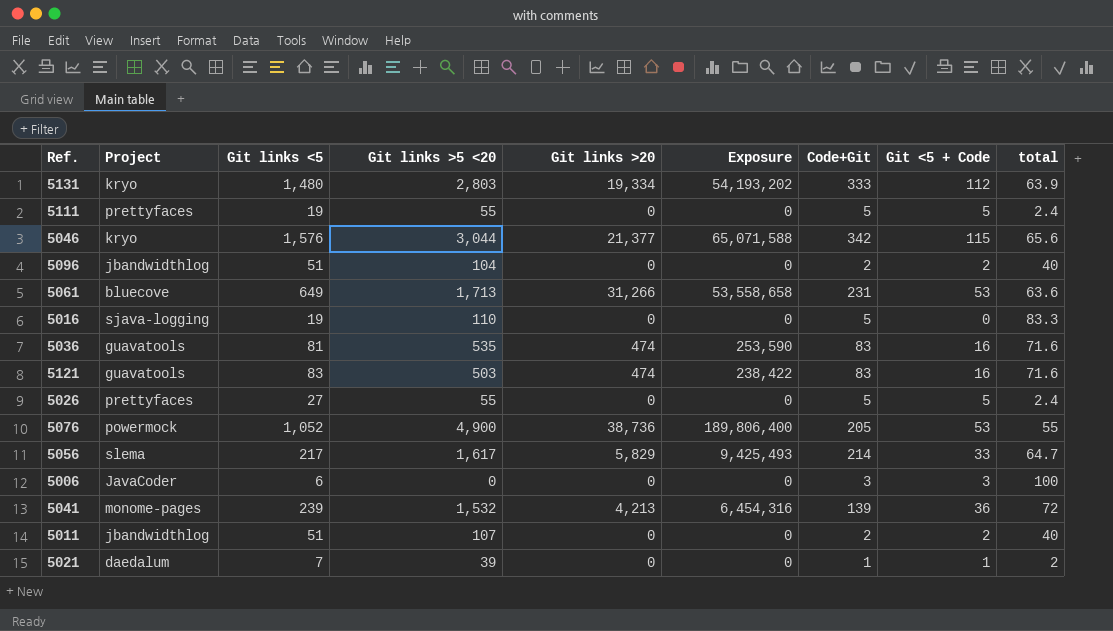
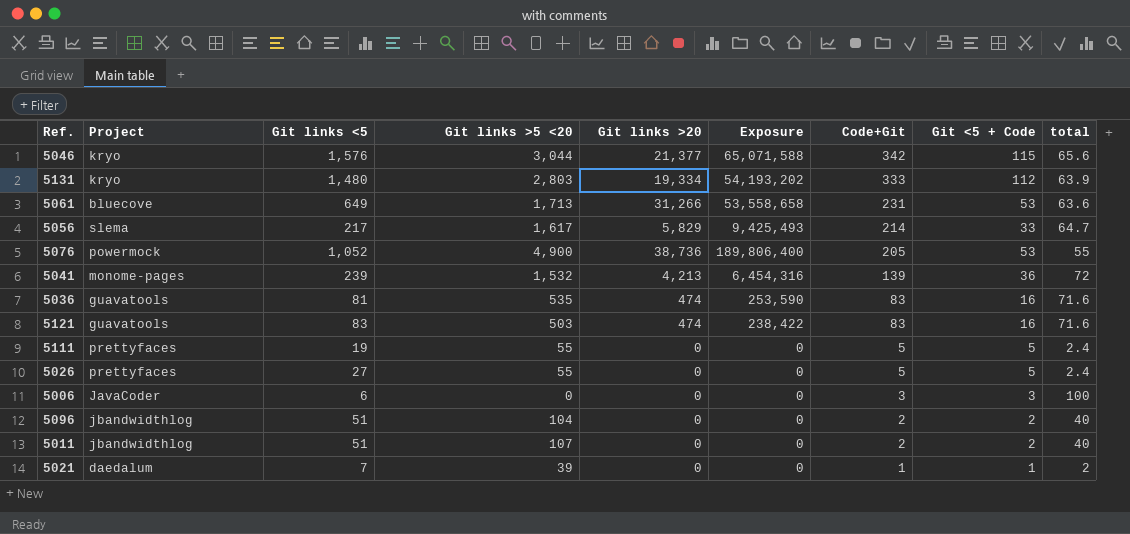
row order: none -> Code+Git descending
row 5016: sjava-logging | 19 | 110 | 0 | 0 | 5 | 0 | 83.3 -> none

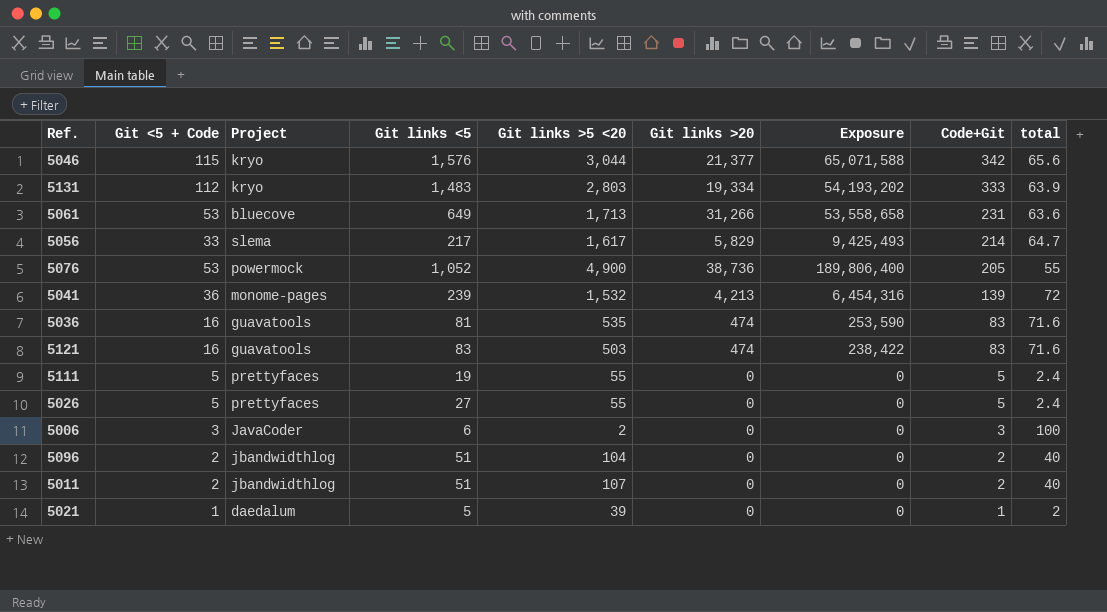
column Git <5 + Code | position: 8 -> 2
5131 | Git links <5: 1,480 -> 1,483
5006 | Git links >5 <20: 0 -> 2
5021 | Git links <5: 7 -> 5

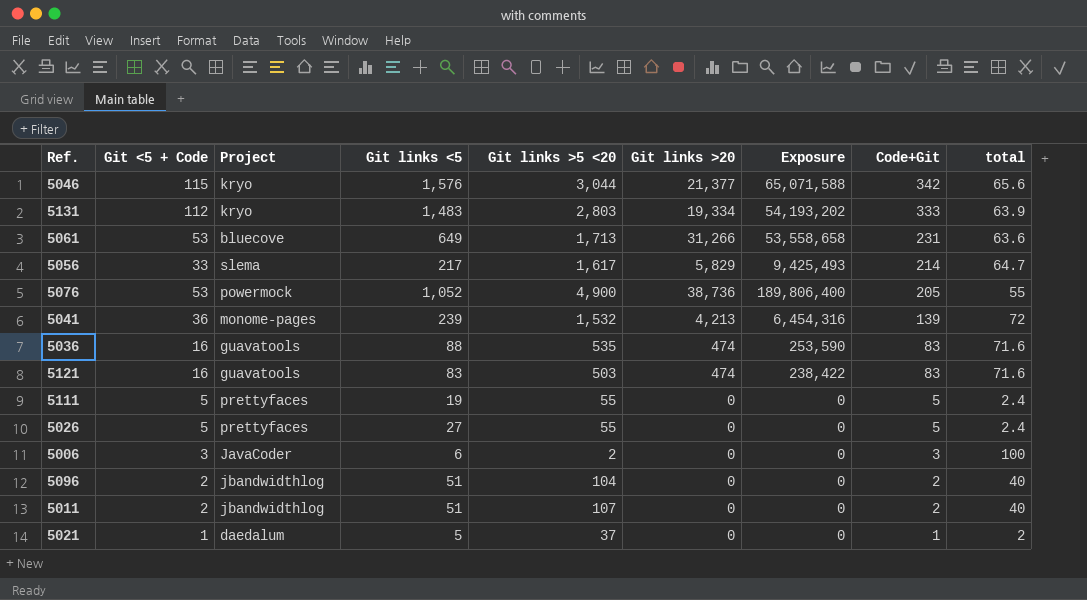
5036 | Git links <5: 81 -> 88
5021 | Git links >5 <20: 39 -> 37

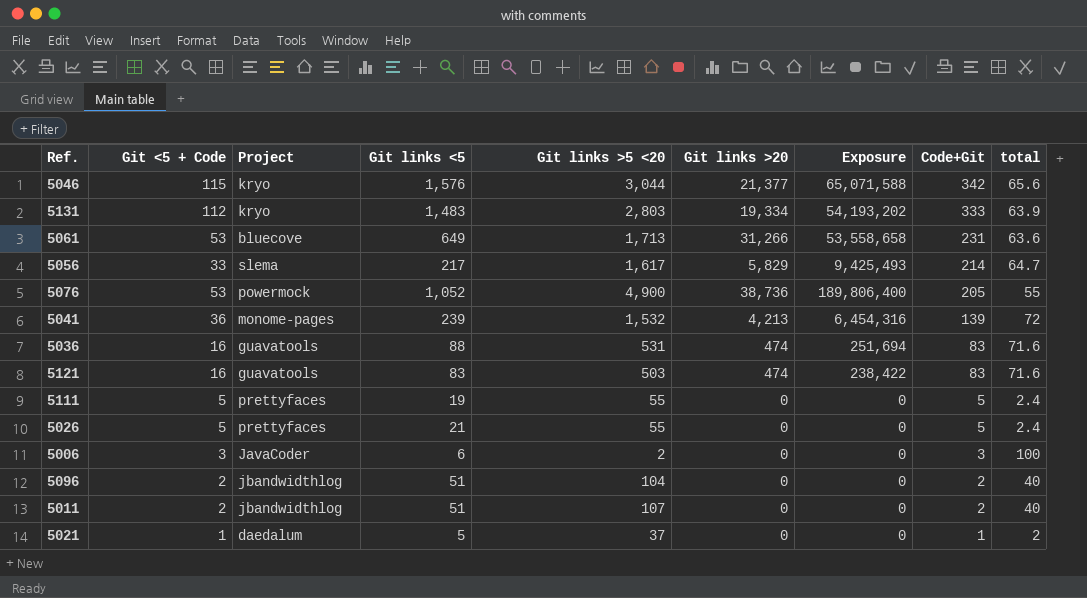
5036 | Git links >5 <20: 535 -> 531
5036 | Exposure: 253,590 -> 251,694
5026 | Git links <5: 27 -> 21

